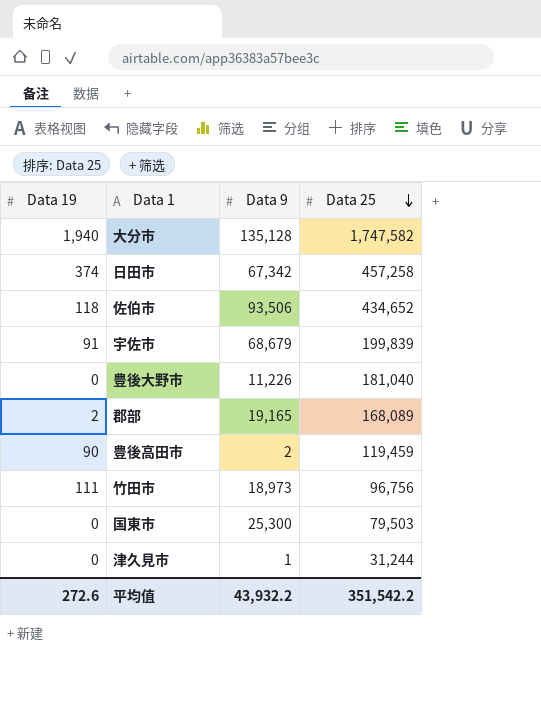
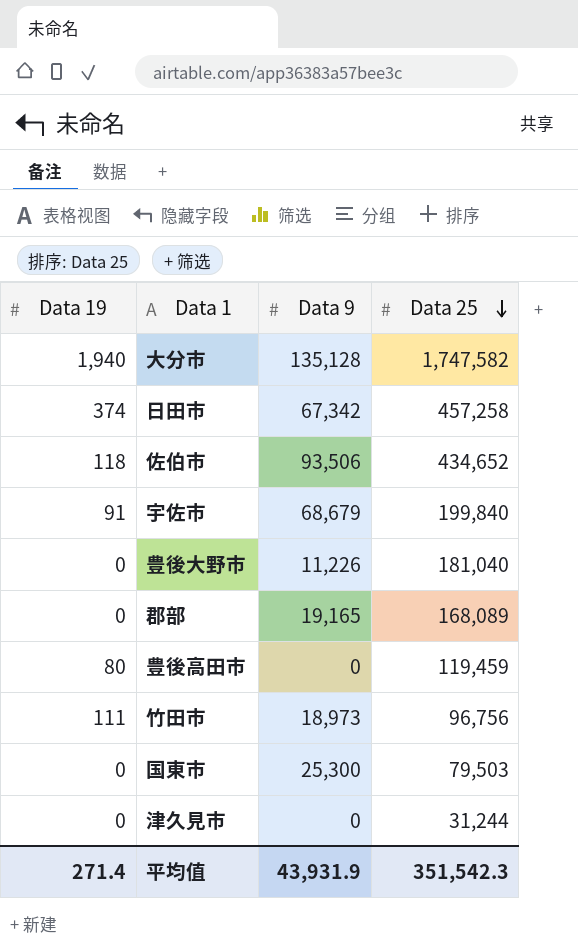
宇佐市 | Data 25: 199,839 -> 199,840
郡部 | Data 19: 2 -> 0
豊後高田市 | Data 19: 90 -> 80
豊後高田市 | Data 9: 2 -> 0
津久見市 | Data 9: 1 -> 0
平均值 | Data 19: 272.6 -> 271.4
平均值 | Data 9: 43,932.2 -> 43,931.9
平均值 | Data 25: 351,542.2 -> 351,542.3

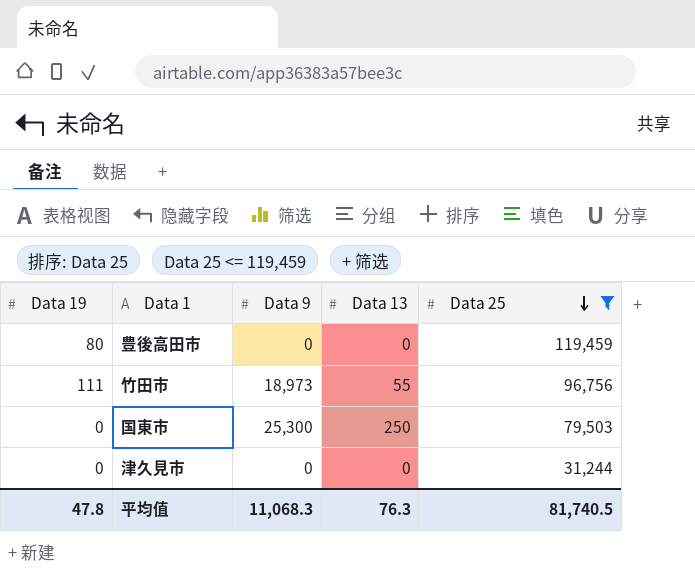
filter: none -> Data 25 <= 119,459
column Data 13 | position: none -> 4
平均值 | Data 19: 271.4 -> 47.8
平均值 | Data 9: 43,931.9 -> 11,068.3
平均值 | Data 25: 351,542.3 -> 81,740.5

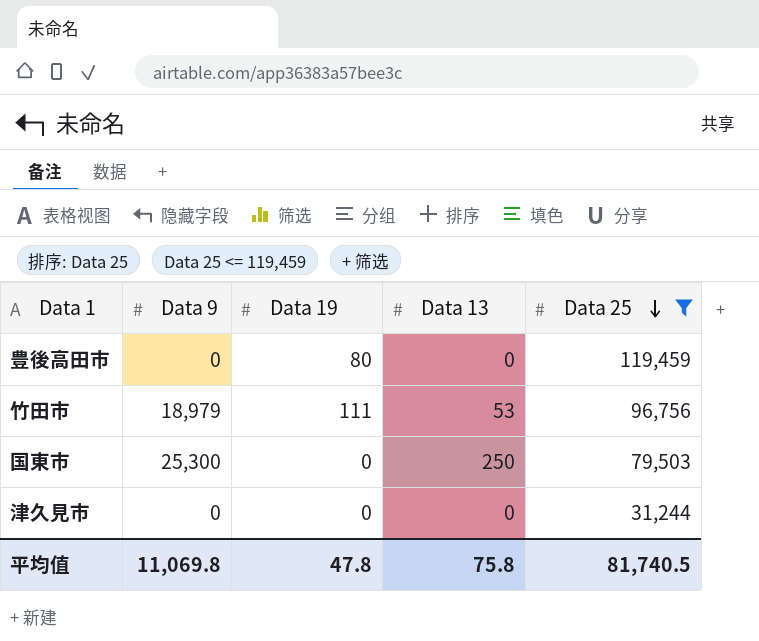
column Data 19 | position: 1 -> 3
竹田市 | Data 9: 18,973 -> 18,979
竹田市 | Data 13: 55 -> 53
平均值 | Data 9: 11,068.3 -> 11,069.8
平均值 | Data 13: 76.3 -> 75.8

